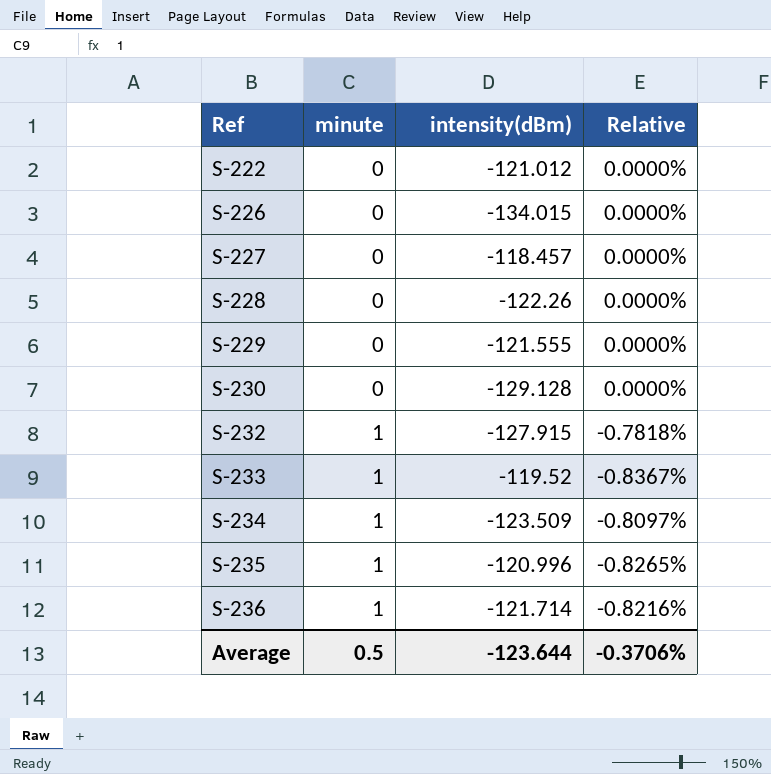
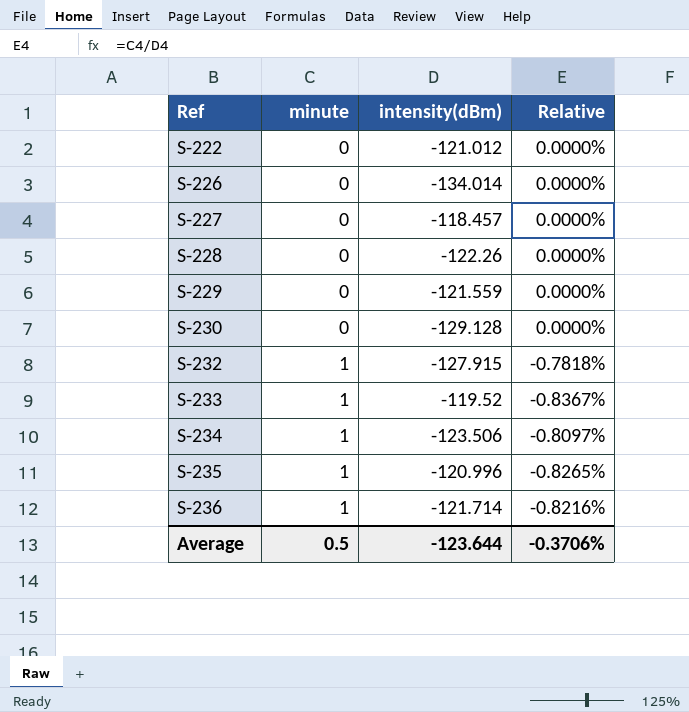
S-226 | intensity(dBm): -134.015 -> -134.014
S-229 | intensity(dBm): -121.555 -> -121.559
S-234 | intensity(dBm): -123.509 -> -123.506

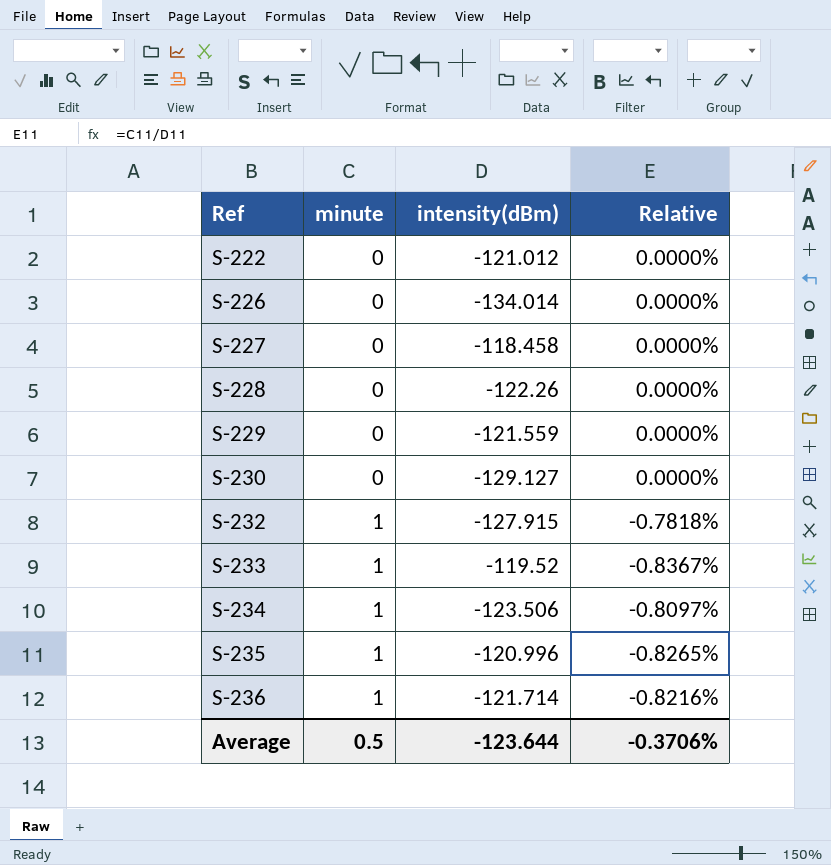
S-227 | intensity(dBm): -118.457 -> -118.458
S-230 | intensity(dBm): -129.128 -> -129.127

